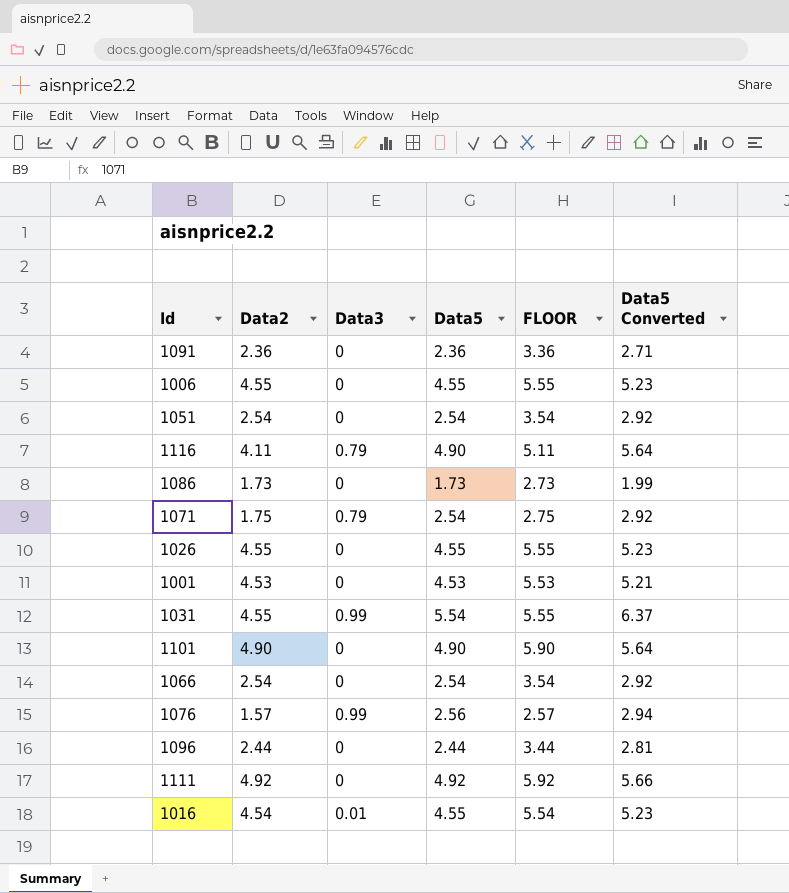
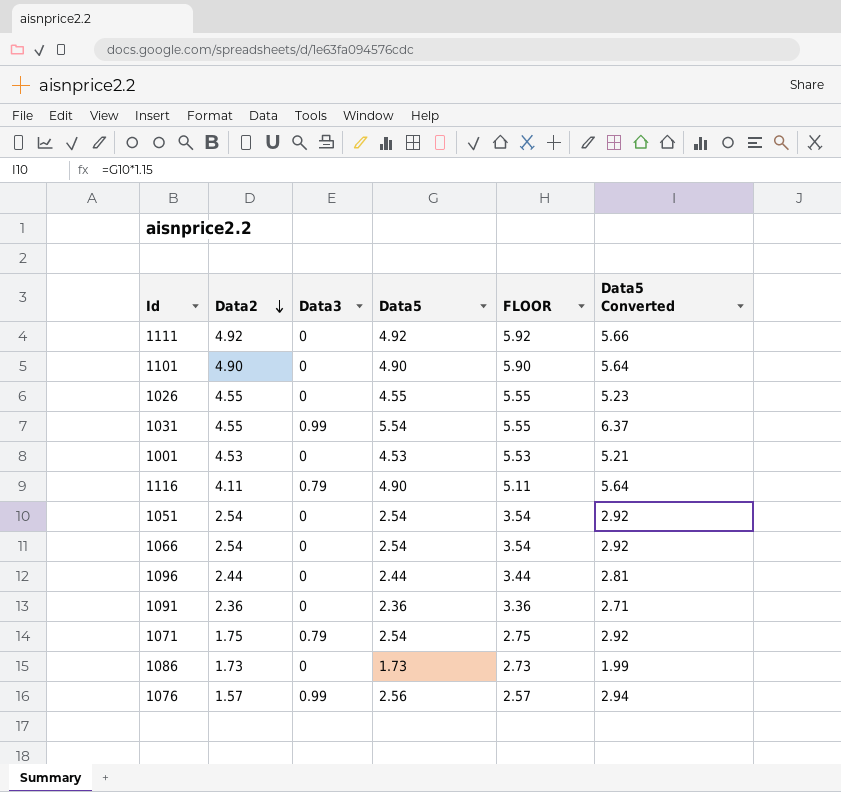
row order: none -> Data2 descending
row 1006: 4.55 | 0 | 4.55 | 5.55 | 5.23 -> none
row 1016: 4.54 | 0.01 | 4.55 | 5.54 | 5.23 -> none

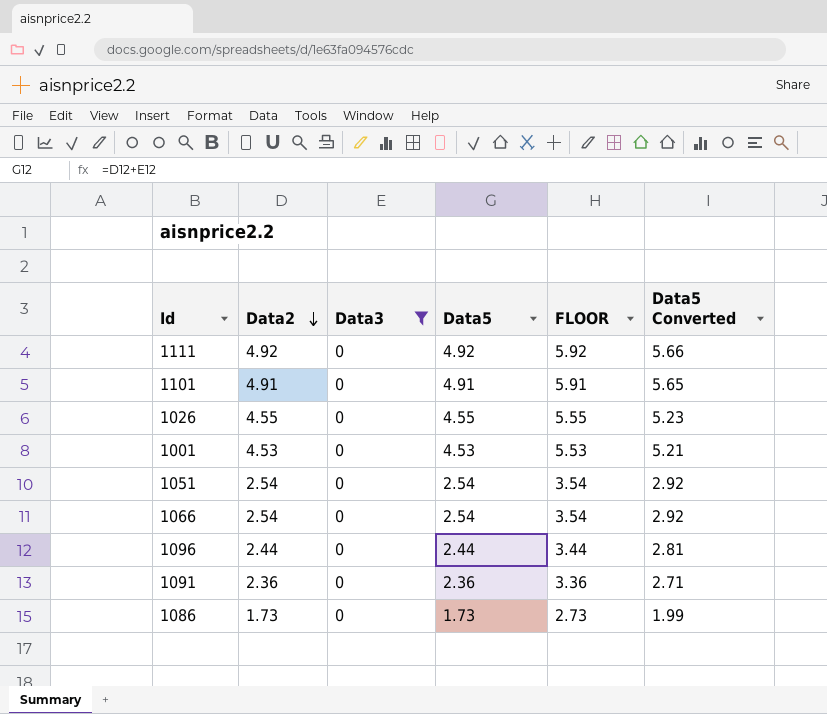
filter: none -> Data3 = 0
1101 | Data2: 4.90 -> 4.91
1101 | Data5: 4.90 -> 4.91
1101 | FLOOR: 5.90 -> 5.91
1101 | Data5 Converted: 5.64 -> 5.65

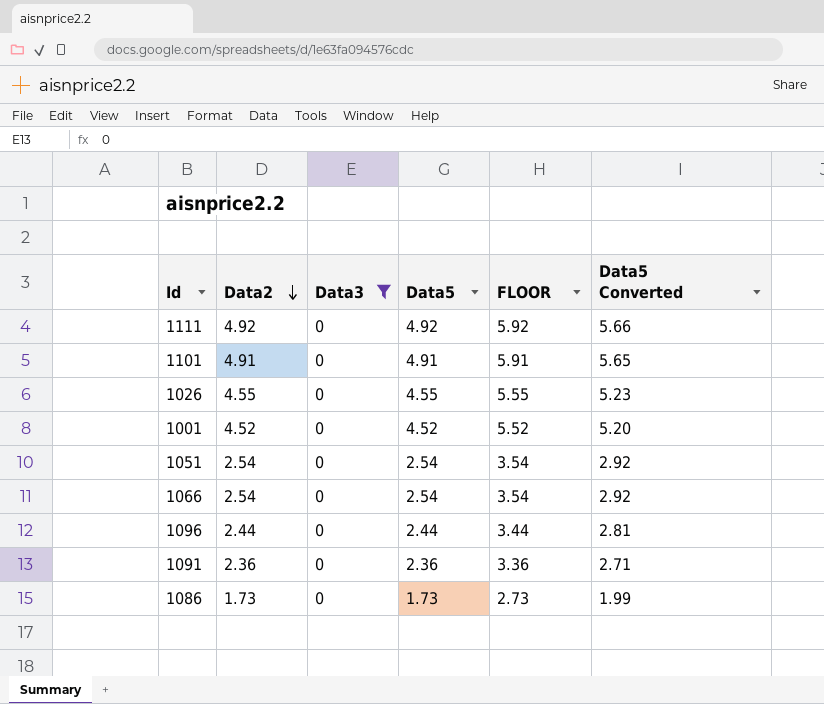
1001 | Data2: 4.53 -> 4.52
1001 | Data5: 4.53 -> 4.52
1001 | FLOOR: 5.53 -> 5.52
1001 | Data5 Converted: 5.21 -> 5.20

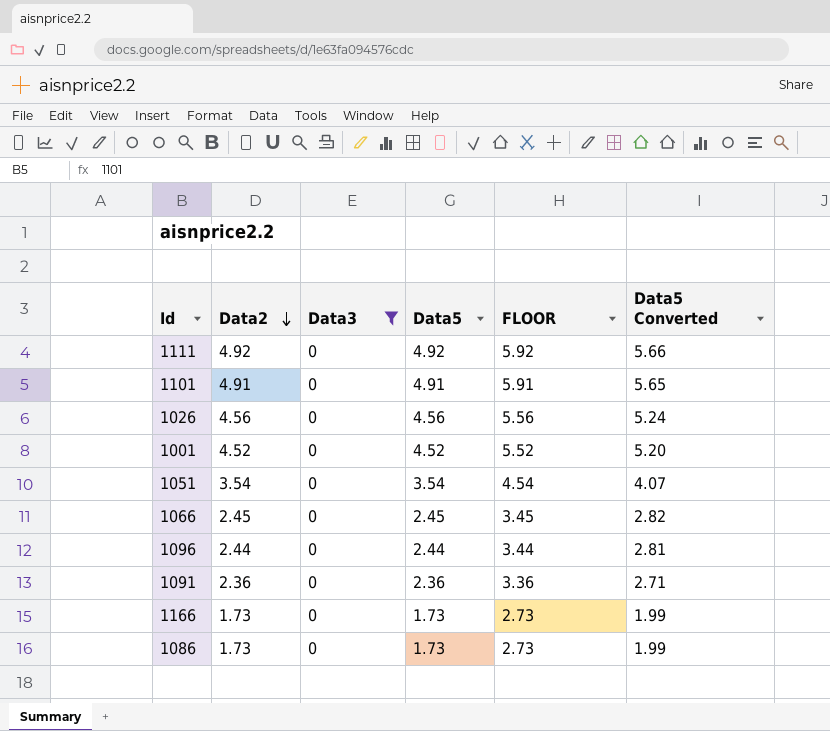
1026 | Data2: 4.55 -> 4.56
1026 | Data5: 4.55 -> 4.56
1026 | FLOOR: 5.55 -> 5.56
1026 | Data5 Converted: 5.23 -> 5.24
1051 | Data2: 2.54 -> 3.54
1051 | Data5: 2.54 -> 3.54
1051 | FLOOR: 3.54 -> 4.54
1051 | Data5 Converted: 2.92 -> 4.07
1066 | Data2: 2.54 -> 2.45
1066 | Data5: 2.54 -> 2.45
1066 | FLOOR: 3.54 -> 3.45
1066 | Data5 Converted: 2.92 -> 2.82
row 1166: none -> 1.73 | 0 | 1.73 | 2.73 | 1.99

